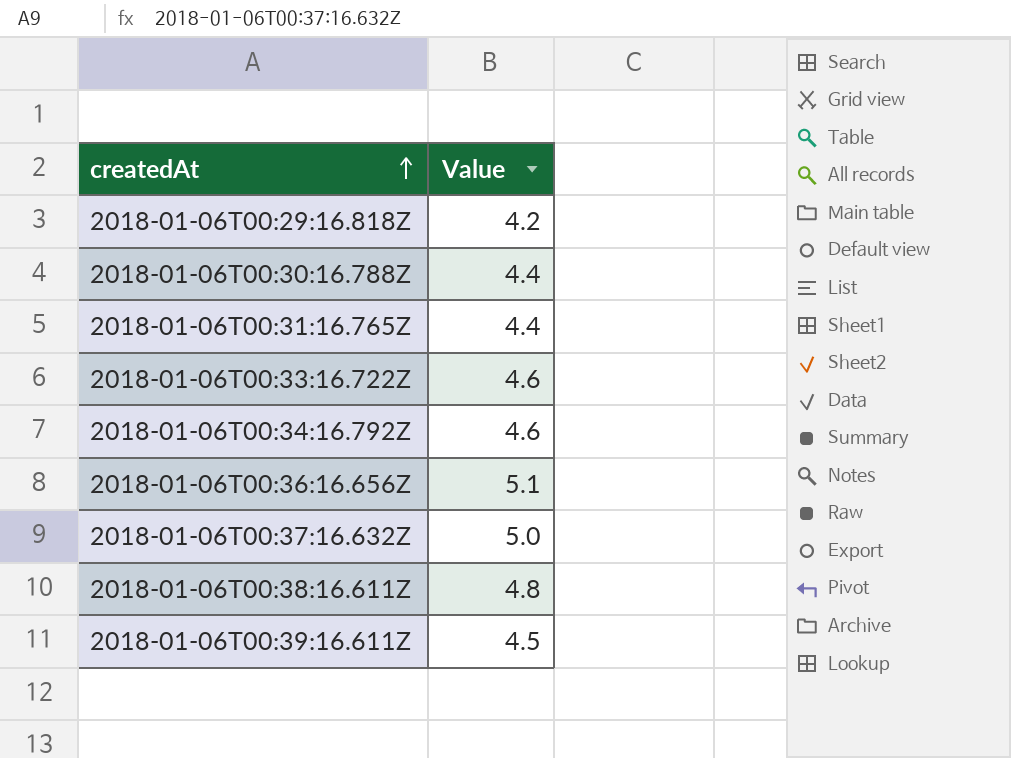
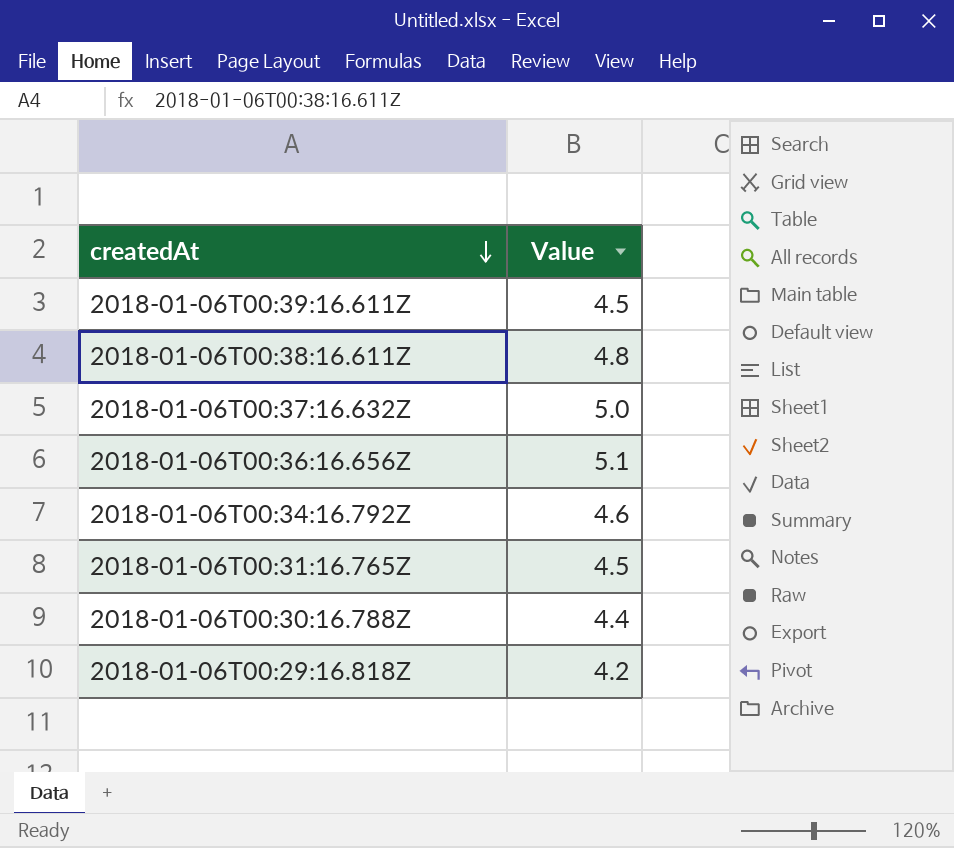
row order: createdAt ascending -> createdAt descending
row 2018-01-06T00:33:16.722Z: 4.6 -> none
2018-01-06T00:31:16.765Z | Value: 4.4 -> 4.5

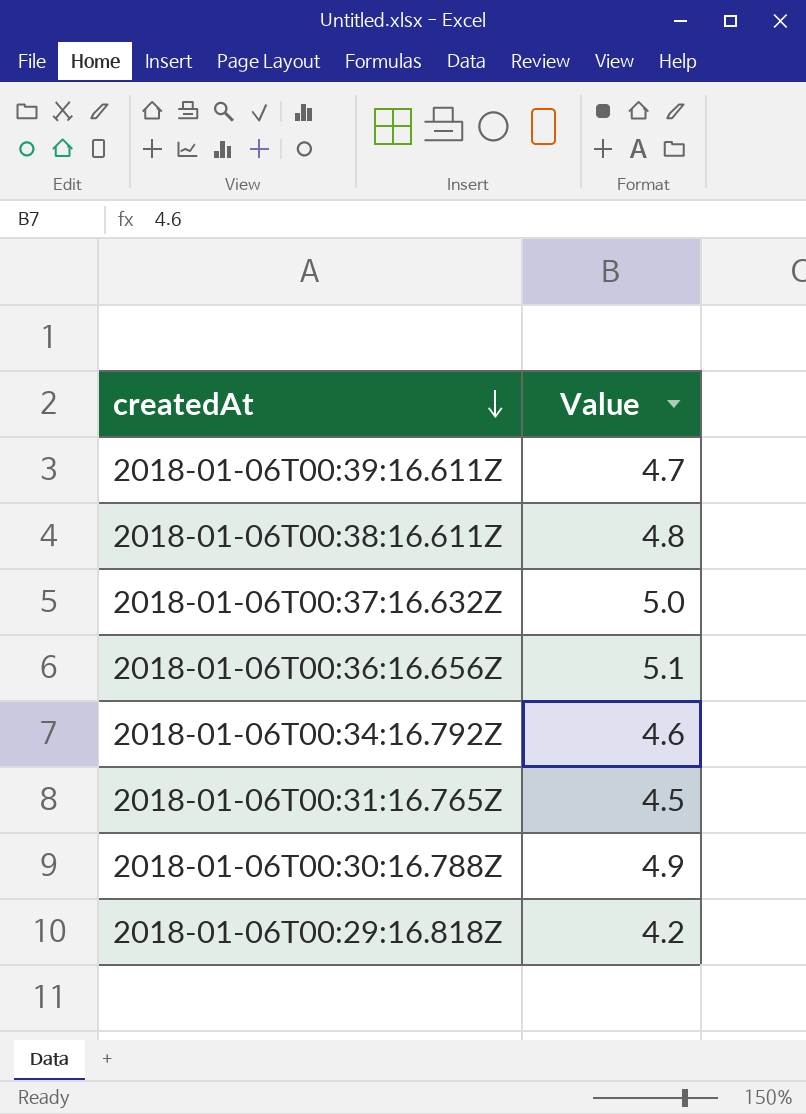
2018-01-06T00:39:16.611Z | Value: 4.5 -> 4.7
2018-01-06T00:30:16.788Z | Value: 4.4 -> 4.9

